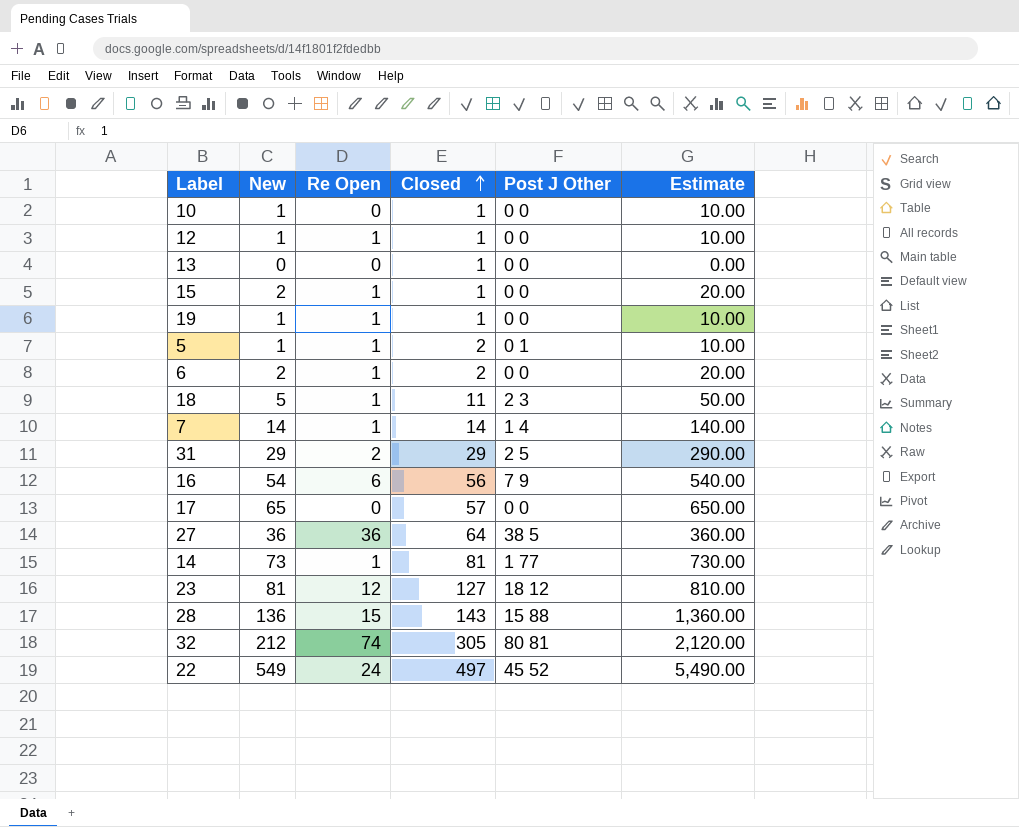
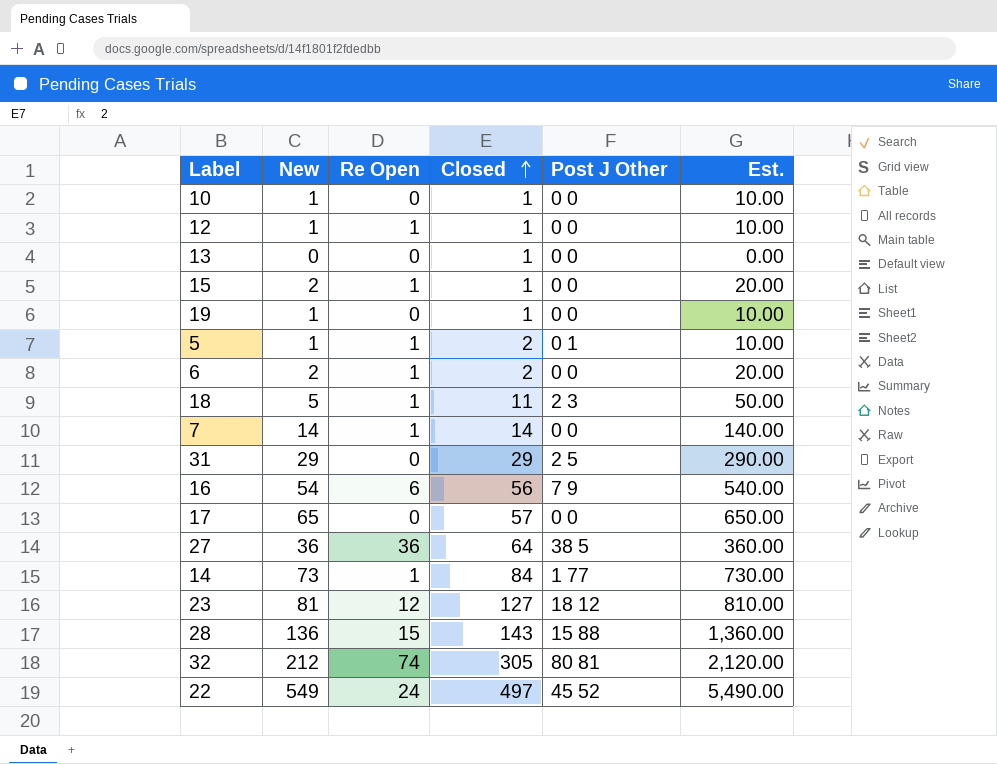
column name: Estimate -> Est.
19 | Re Open: 1 -> 0
7 | Post J Other: 1 4 -> 0 0
31 | Re Open: 2 -> 0
14 | Closed: 81 -> 84

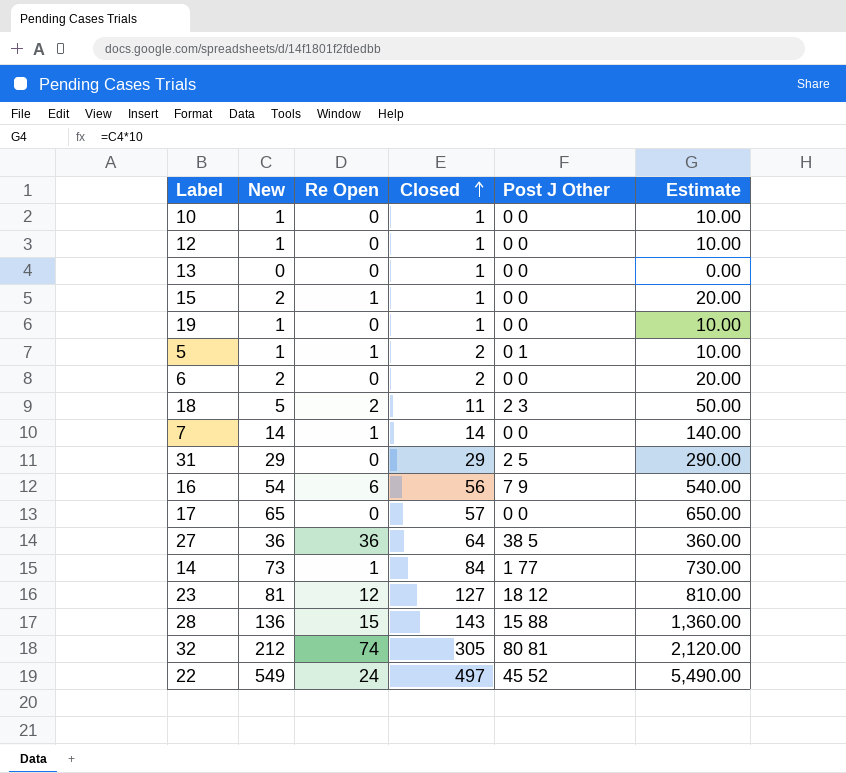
column name: Est. -> Estimate
12 | Re Open: 1 -> 0
6 | Re Open: 1 -> 0
18 | Re Open: 1 -> 2

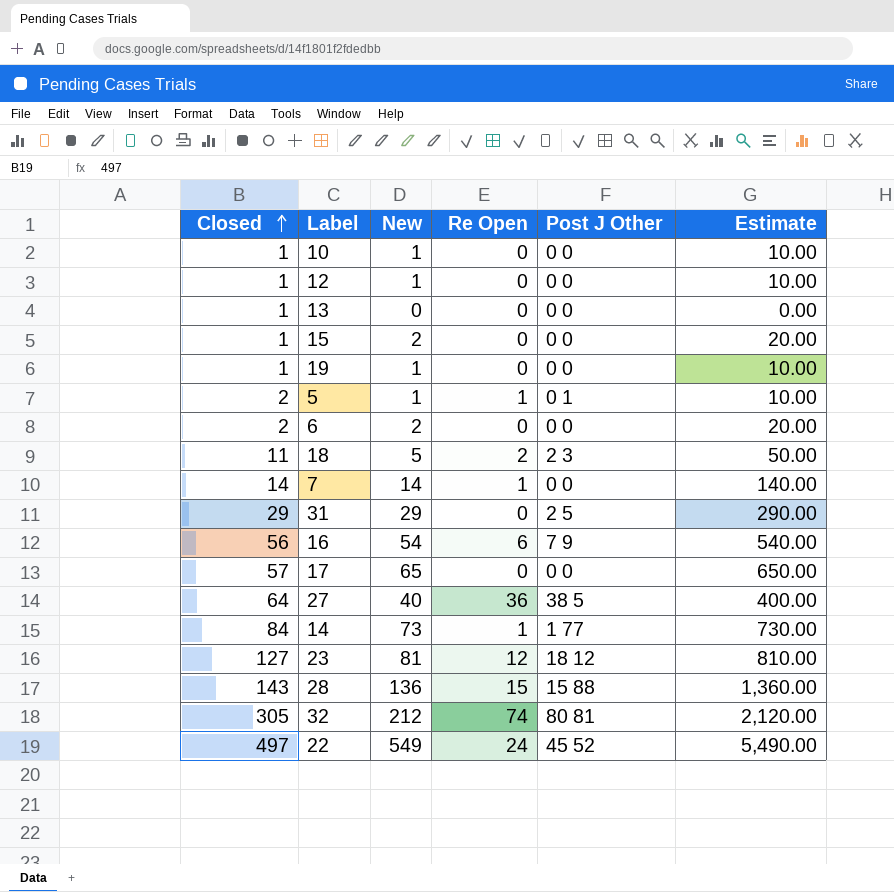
column Closed | position: 4 -> 1
15 | Re Open: 1 -> 0
27 | New: 36 -> 40
27 | Estimate: 360.00 -> 400.00

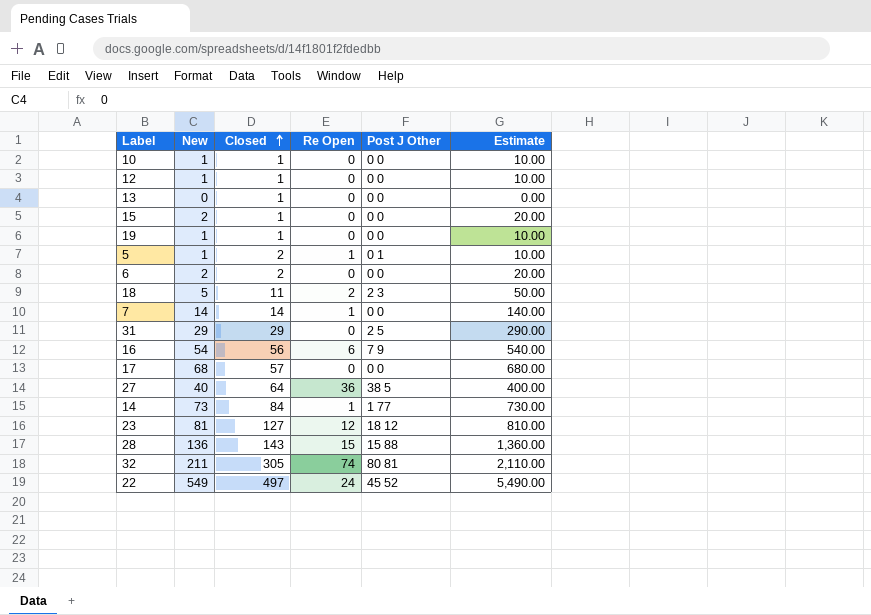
column Closed | position: 1 -> 3
17 | New: 65 -> 68
17 | Estimate: 650.00 -> 680.00
32 | New: 212 -> 211
32 | Estimate: 2,120.00 -> 2,110.00

